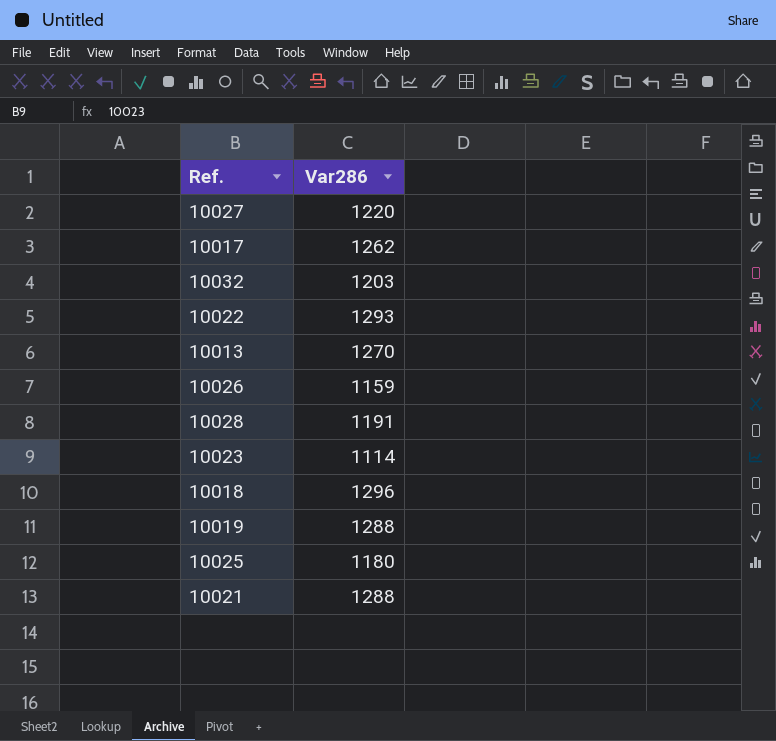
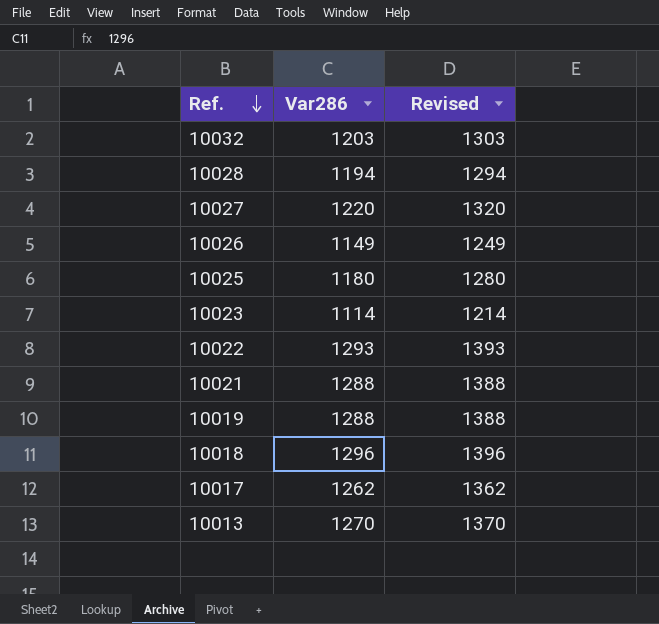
row order: none -> Ref. descending
column Revised | formula: none -> [Var286] + 100
10028 | Var286: 1191 -> 1194
10026 | Var286: 1159 -> 1149

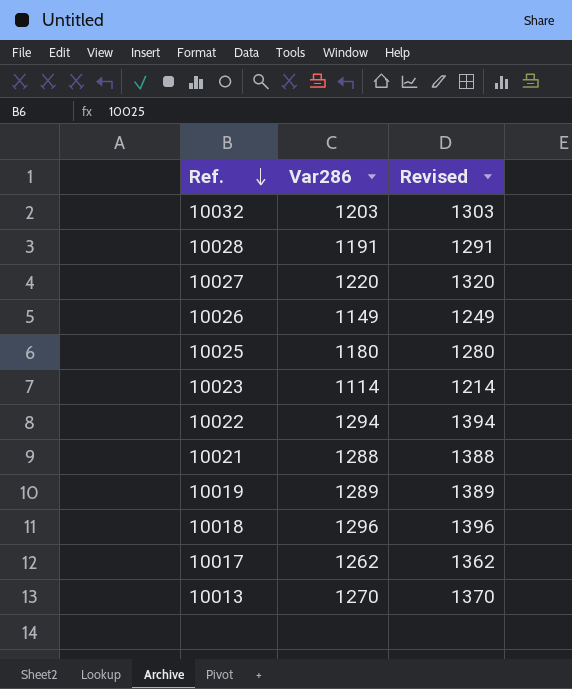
10028 | Var286: 1194 -> 1191
10028 | Revised: 1294 -> 1291
10022 | Var286: 1293 -> 1294
10022 | Revised: 1393 -> 1394
10019 | Var286: 1288 -> 1289
10019 | Revised: 1388 -> 1389

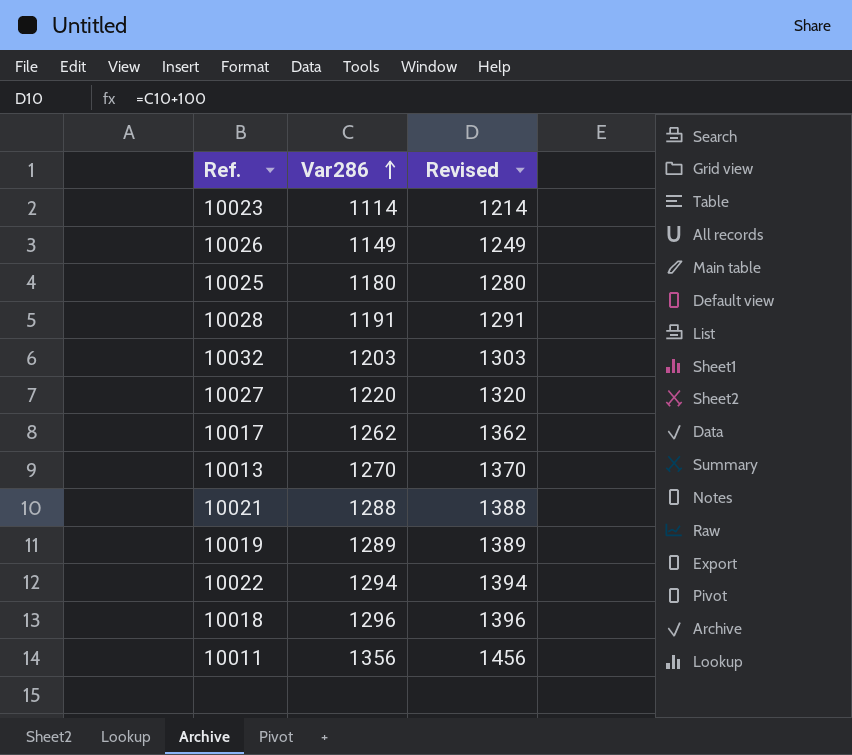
row order: Ref. descending -> Var286 ascending
row 10011: none -> 1356 | 1456

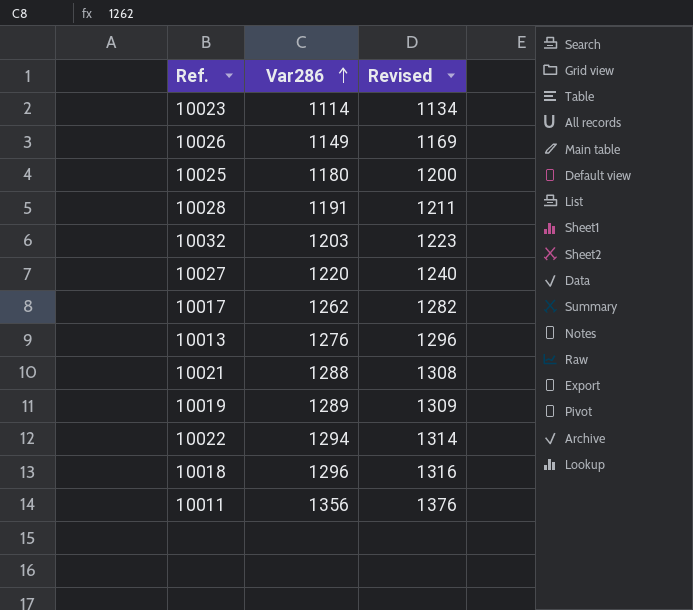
column Revised | formula: [Var286] + 100 -> [Var286] + 20
10013 | Var286: 1270 -> 1276

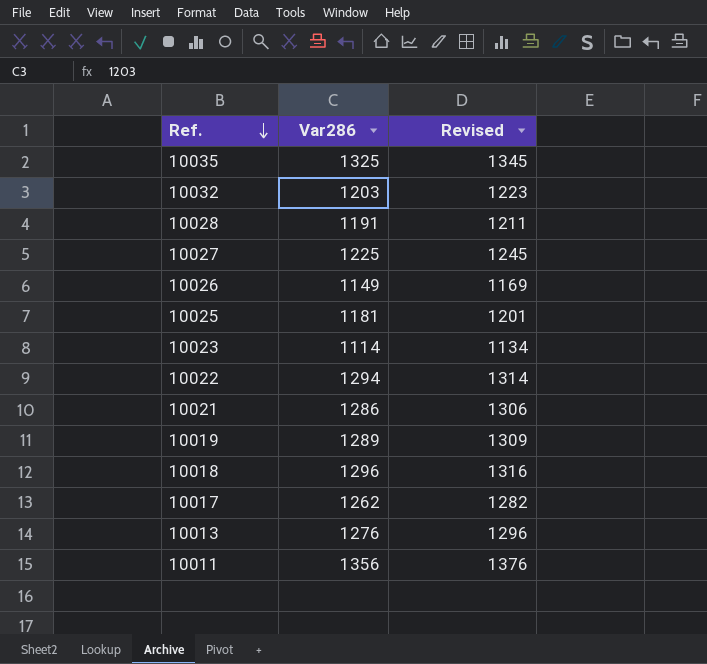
row order: Var286 ascending -> Ref. descending
row 10035: none -> 1325 | 1345
10027 | Var286: 1220 -> 1225
10027 | Revised: 1240 -> 1245
10025 | Var286: 1180 -> 1181
10025 | Revised: 1200 -> 1201
10021 | Var286: 1288 -> 1286
10021 | Revised: 1308 -> 1306

